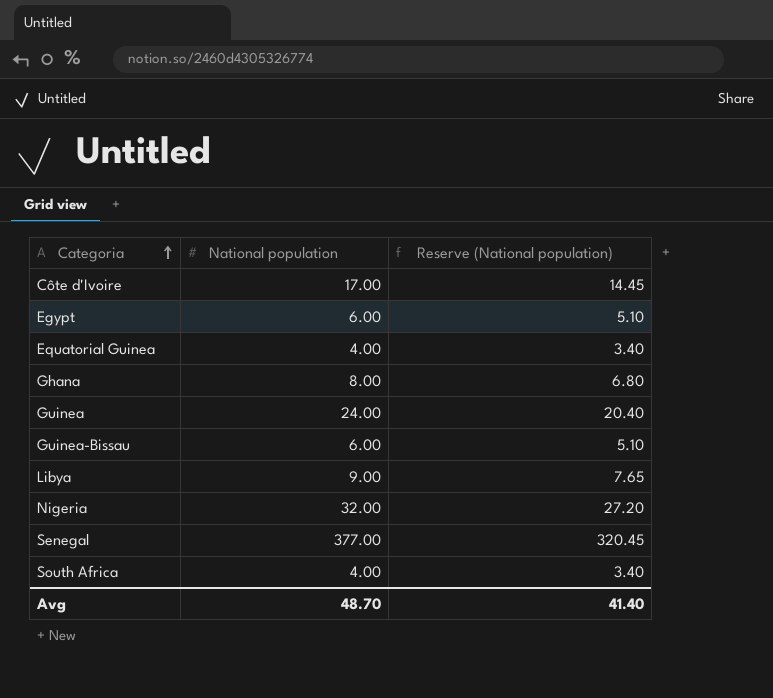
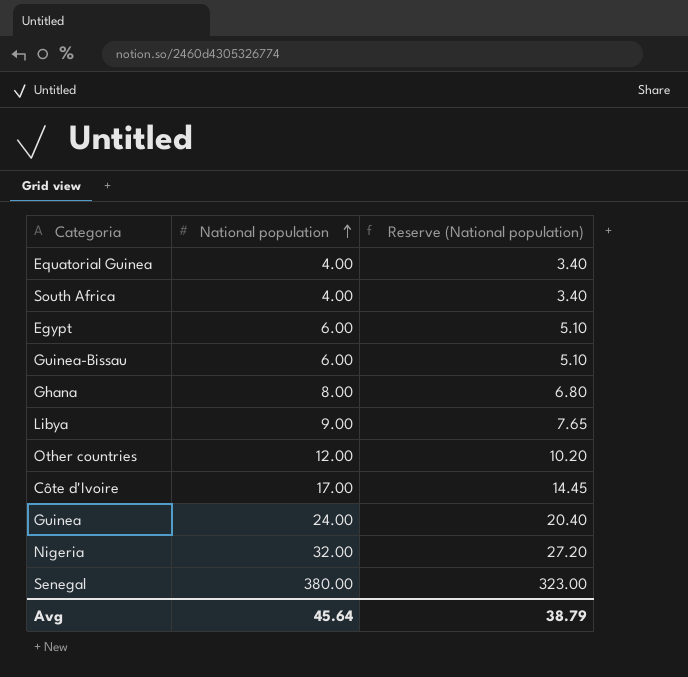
row order: Categoria ascending -> National population ascending
row Other countries: none -> 12.00 | 10.20
Senegal | National population: 377.00 -> 380.00
Senegal | Reserve (National population): 320.45 -> 323.00
Avg | National population: 48.70 -> 45.64
Avg | Reserve (National population): 41.40 -> 38.79

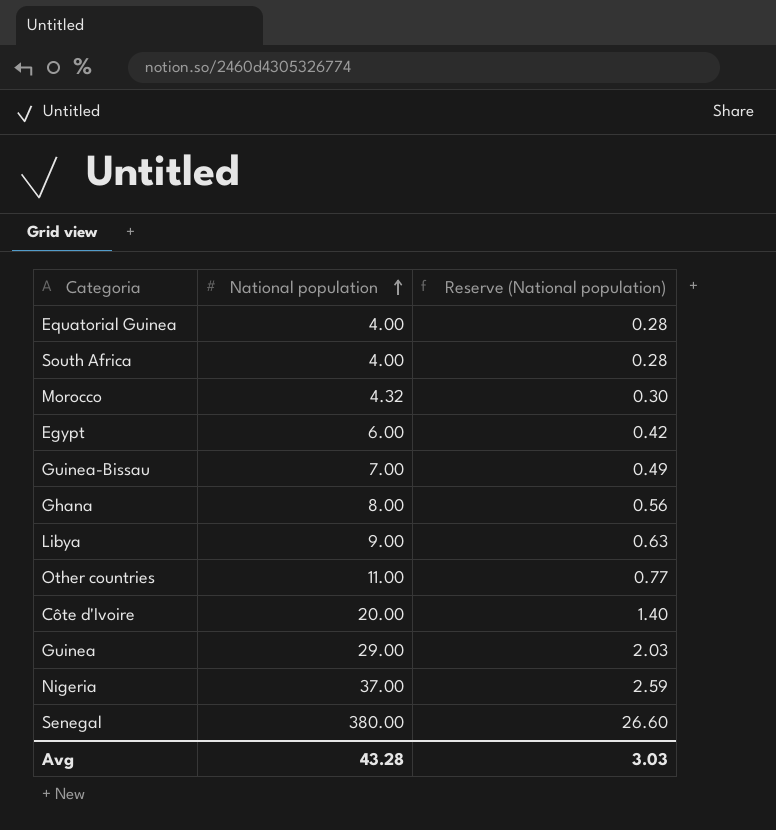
column Reserve (National population) | formula: [National population] * 0.85 -> [National population] * 0.07
row Morocco: none -> 4.32 | 0.30
Guinea-Bissau | National population: 6.00 -> 7.00
Other countries | National population: 12.00 -> 11.00
Côte d'Ivoire | National population: 17.00 -> 20.00
Guinea | National population: 24.00 -> 29.00
Nigeria | National population: 32.00 -> 37.00
Avg | National population: 45.64 -> 43.28
Avg | Reserve (National population): 38.79 -> 3.03

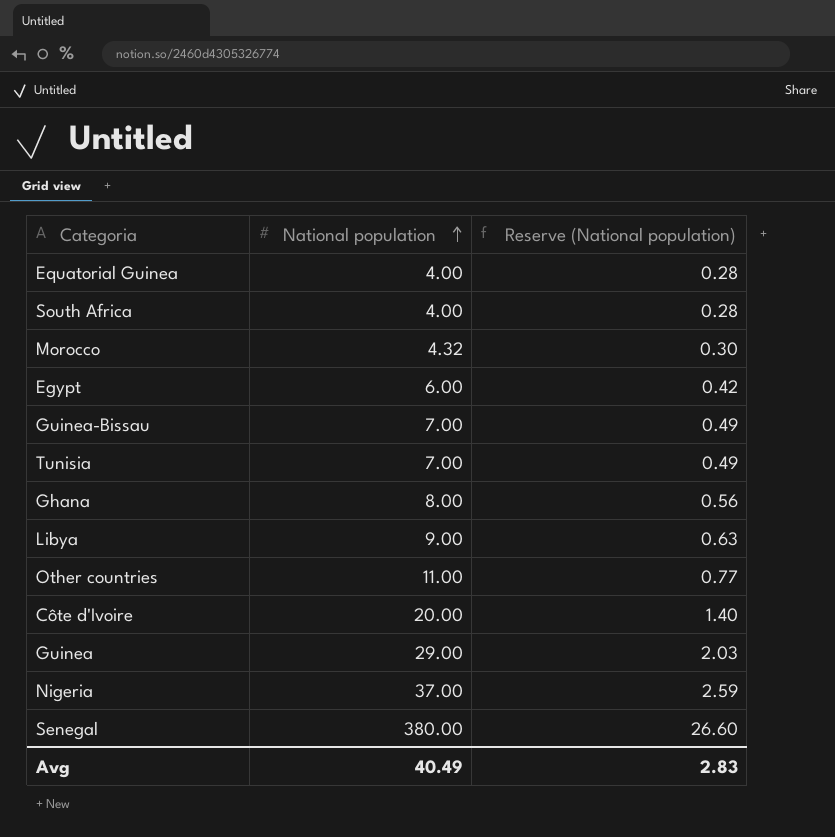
row Tunisia: none -> 7.00 | 0.49
Avg | National population: 43.28 -> 40.49
Avg | Reserve (National population): 3.03 -> 2.83

